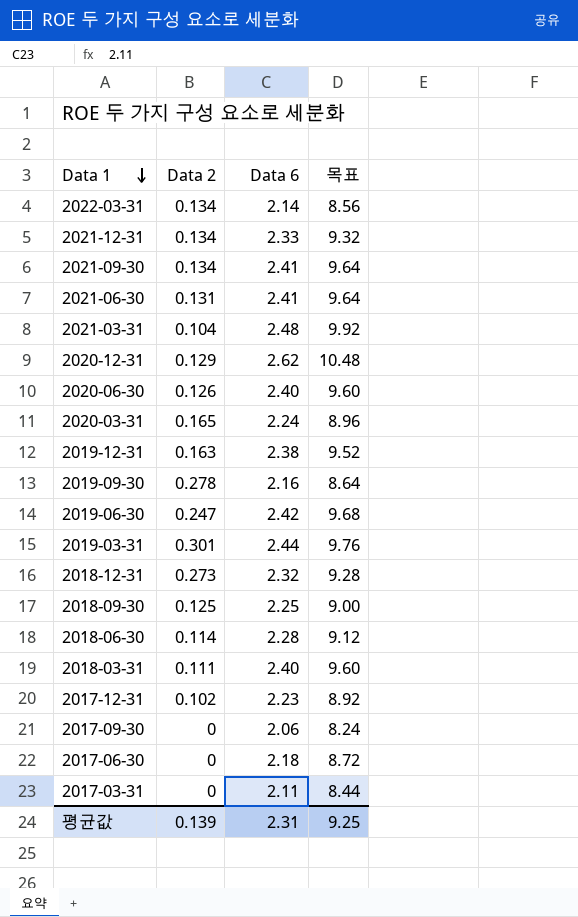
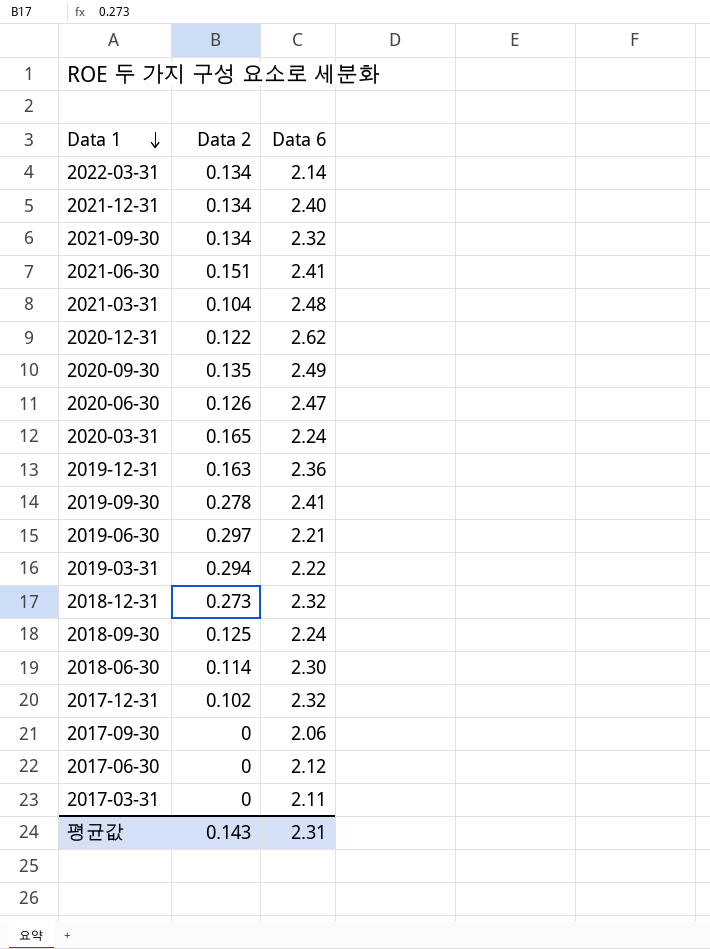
column 목표 | formula: [Data 6] * 4 -> none
row 2018-03-31: 0.111 | 2.40 | 9.60 -> none
2021-12-31 | Data 6: 2.33 -> 2.40
2021-09-30 | Data 6: 2.41 -> 2.32
2021-06-30 | Data 2: 0.131 -> 0.151
2020-12-31 | Data 2: 0.129 -> 0.122
row 2020-09-30: none -> 0.135 | 2.49
2020-06-30 | Data 6: 2.40 -> 2.47
2019-12-31 | Data 6: 2.38 -> 2.36
2019-09-30 | Data 6: 2.16 -> 2.41
2019-06-30 | Data 2: 0.247 -> 0.297
2019-06-30 | Data 6: 2.42 -> 2.21
2019-03-31 | Data 2: 0.301 -> 0.294
2019-03-31 | Data 6: 2.44 -> 2.22
2018-09-30 | Data 6: 2.25 -> 2.24
2018-06-30 | Data 6: 2.28 -> 2.30
2017-12-31 | Data 6: 2.23 -> 2.32
2017-06-30 | Data 6: 2.18 -> 2.12
평균값 | Data 2: 0.139 -> 0.143

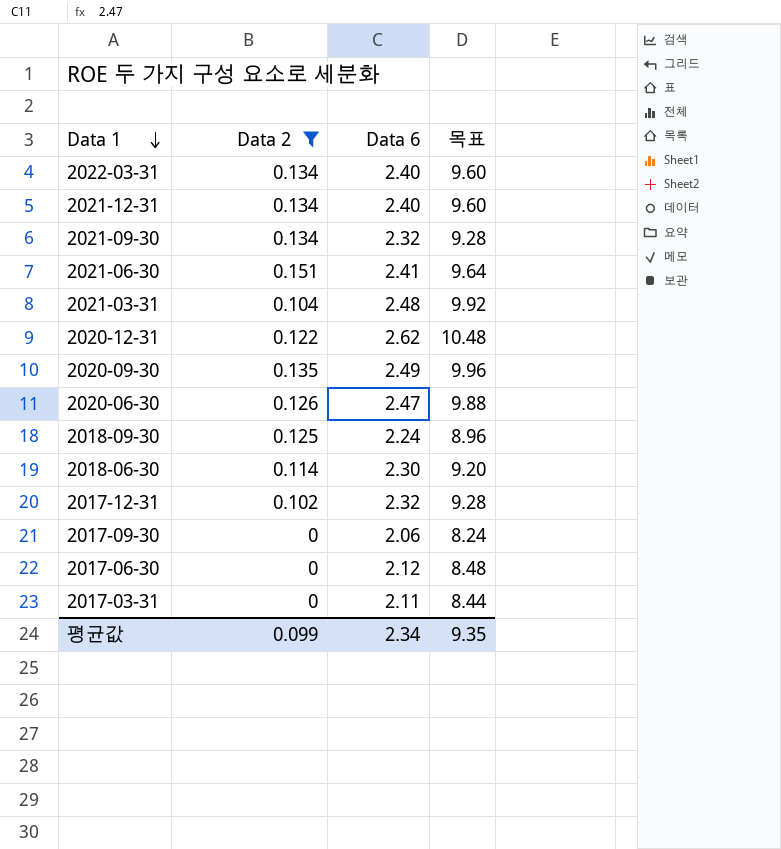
filter: none -> Data 2 <= 0.151
column 목표 | formula: none -> [Data 6] * 4
2022-03-31 | Data 6: 2.14 -> 2.40
평균값 | Data 2: 0.143 -> 0.099
평균값 | Data 6: 2.31 -> 2.34

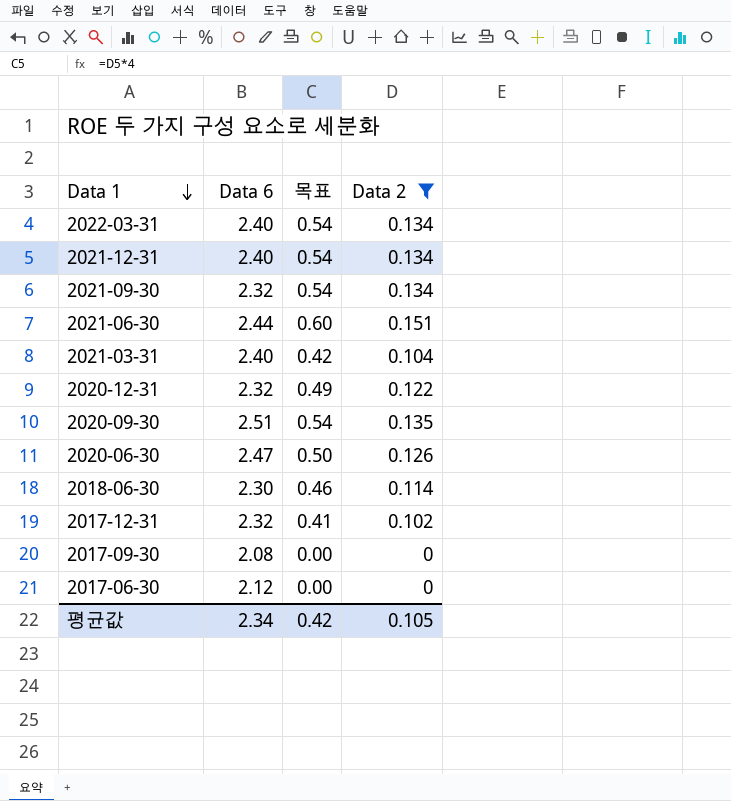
column 목표 | formula: [Data 6] * 4 -> [Data 2] * 4
column Data 2 | position: 2 -> 4
row 2018-09-30: 0.125 | 2.24 | 8.96 -> none
row 2017-03-31: 0 | 2.11 | 8.44 -> none
2021-06-30 | Data 6: 2.41 -> 2.44
2021-03-31 | Data 6: 2.48 -> 2.40
2020-12-31 | Data 6: 2.62 -> 2.32
2020-09-30 | Data 6: 2.49 -> 2.51
2017-09-30 | Data 6: 2.06 -> 2.08
평균값 | 목표: 9.35 -> 0.42
평균값 | Data 2: 0.099 -> 0.105

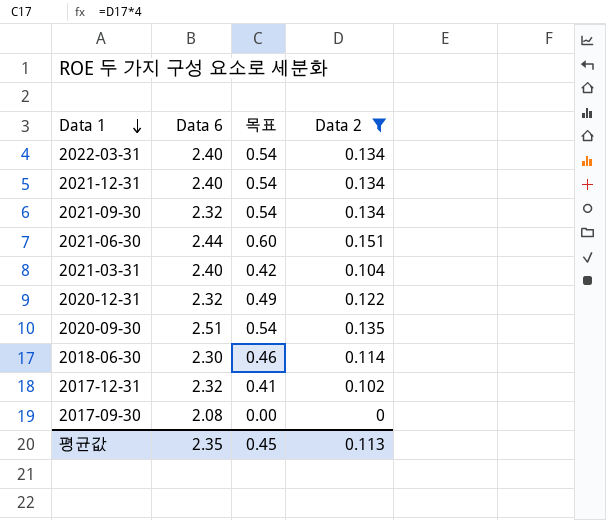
row 2020-06-30: 2.47 | 0.50 | 0.126 -> none
row 2017-06-30: 2.12 | 0.00 | 0 -> none
평균값 | Data 6: 2.34 -> 2.35
평균값 | 목표: 0.42 -> 0.45
평균값 | Data 2: 0.105 -> 0.113

